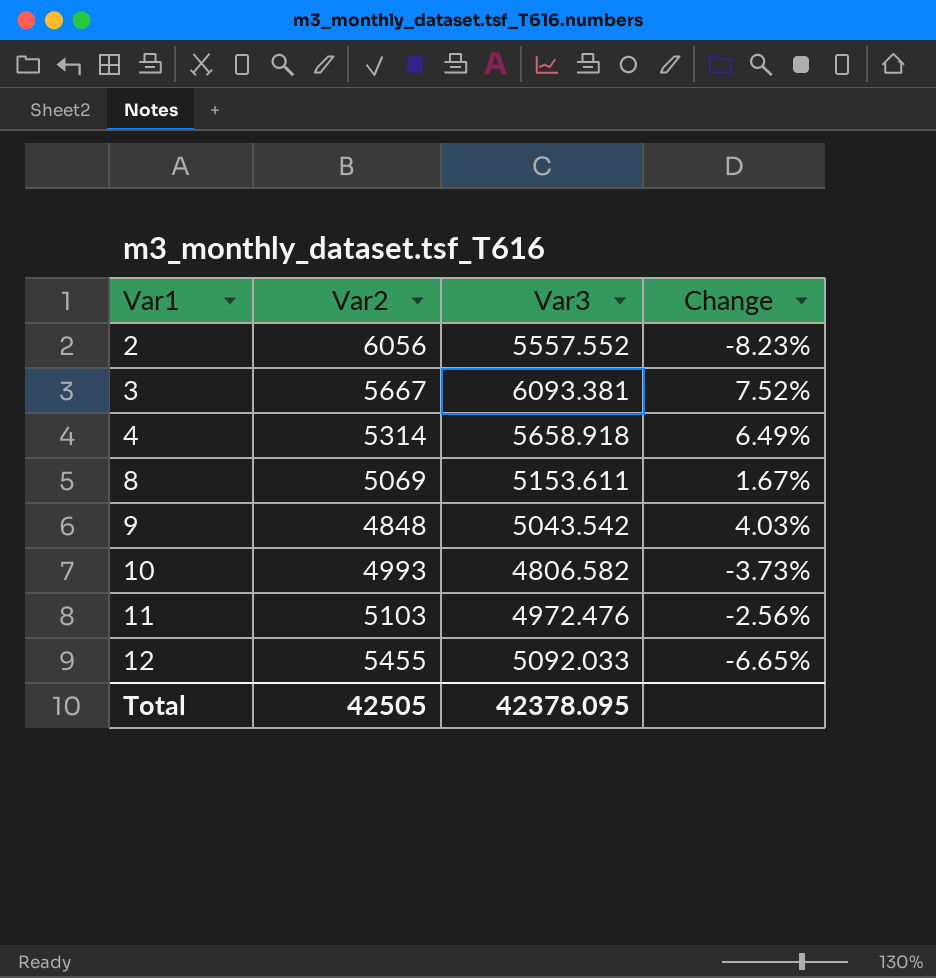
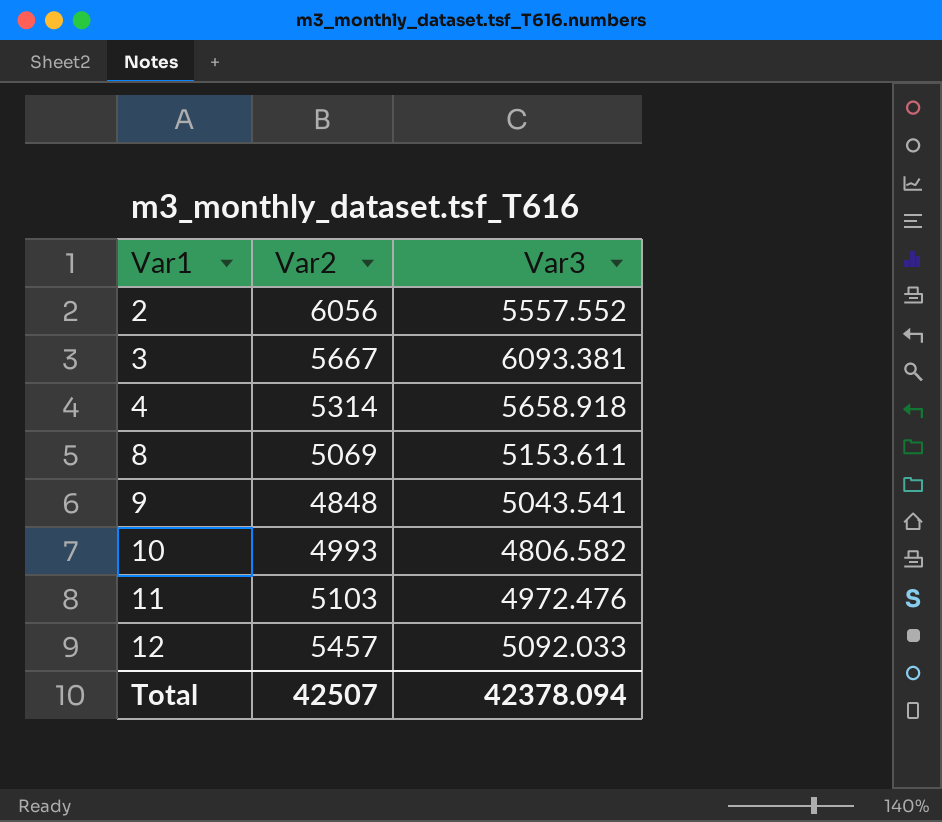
column Change | formula: ([Var3] - [Var2]) / [Var2] -> none
9 | Var3: 5043.542 -> 5043.541
12 | Var2: 5455 -> 5457
Total | Var2: 42505 -> 42507
Total | Var3: 42378.095 -> 42378.094

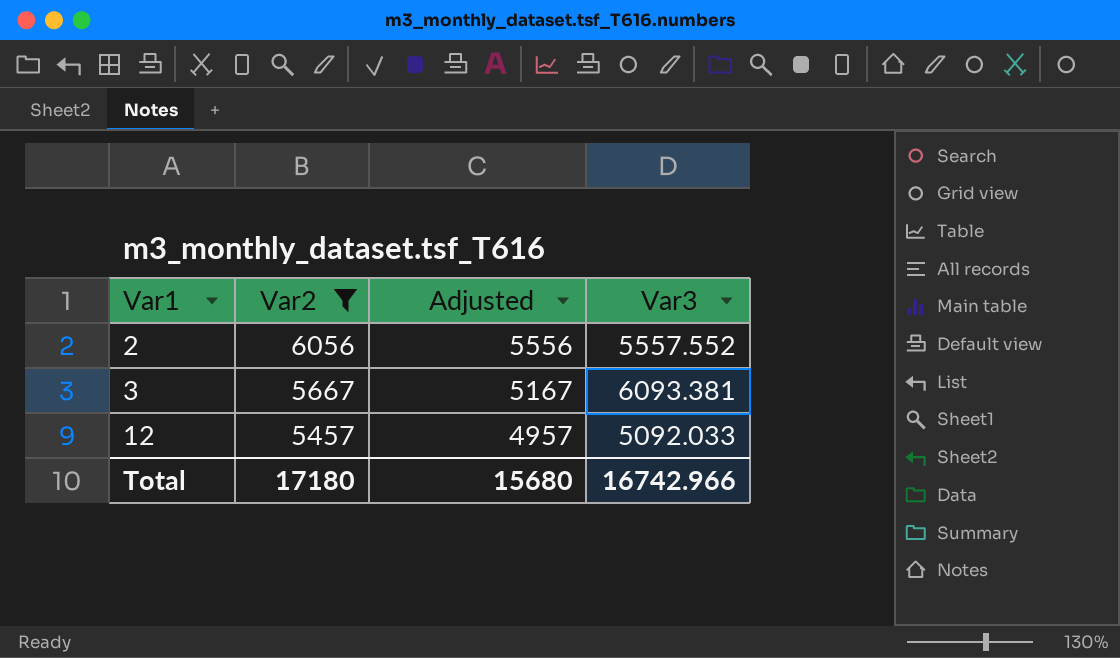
filter: none -> Var2 >= 5457
column Adjusted | formula: none -> [Var2] - 500
Total | Var2: 42507 -> 17180
Total | Var3: 42378.094 -> 16742.966

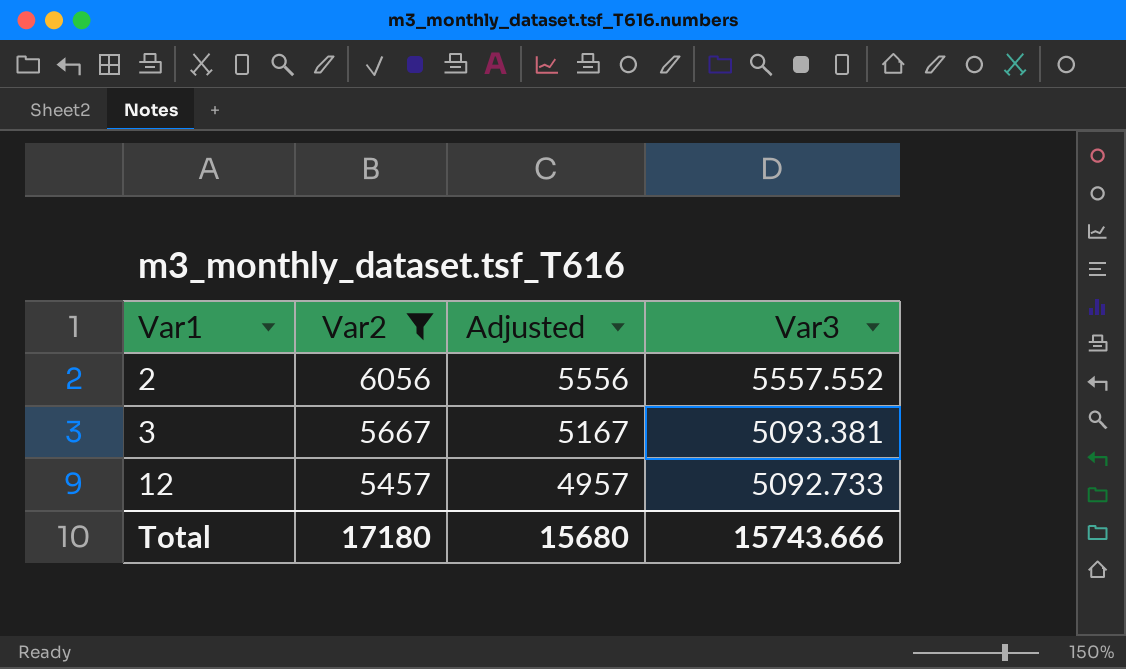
3 | Var3: 6093.381 -> 5093.381
12 | Var3: 5092.033 -> 5092.733
Total | Var3: 16742.966 -> 15743.666

